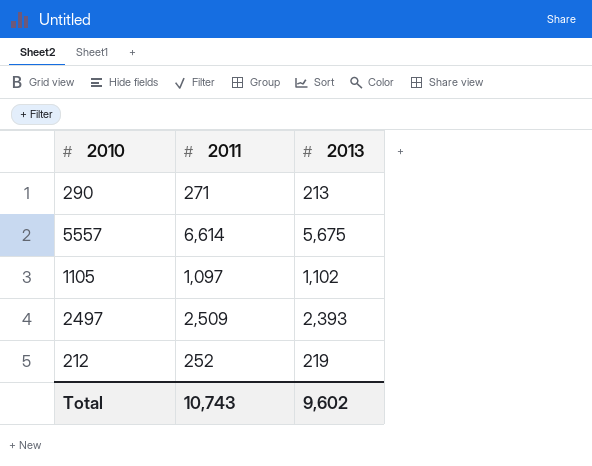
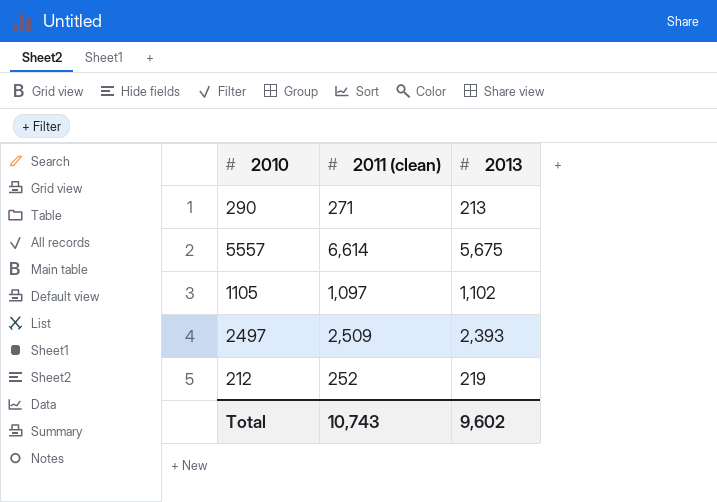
column name: 2011 -> 2011 (clean)

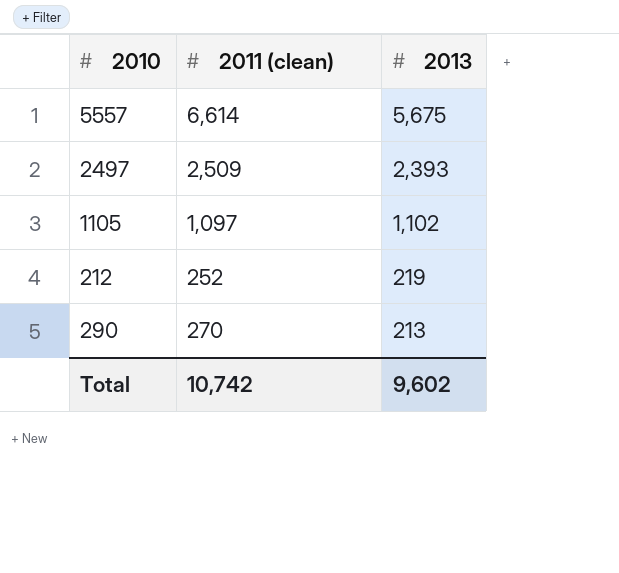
row order: none -> 2013 descending
290 | 2011 (clean): 271 -> 270
Total | 2011 (clean): 10,743 -> 10,742

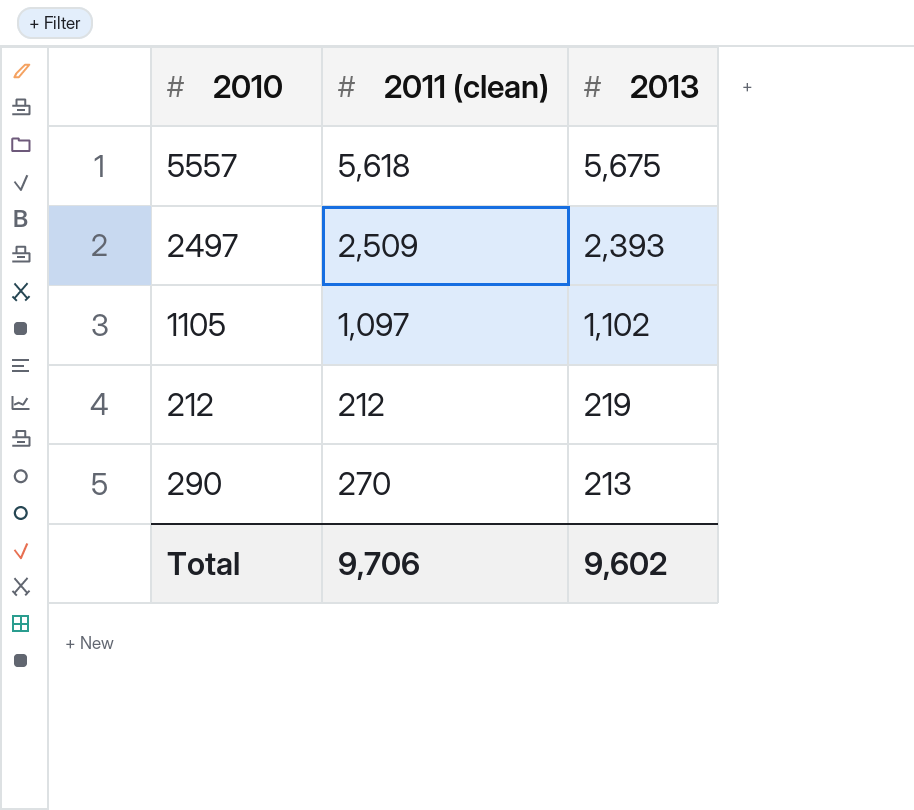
5557 | 2011 (clean): 6,614 -> 5,618
212 | 2011 (clean): 252 -> 212
Total | 2011 (clean): 10,742 -> 9,706

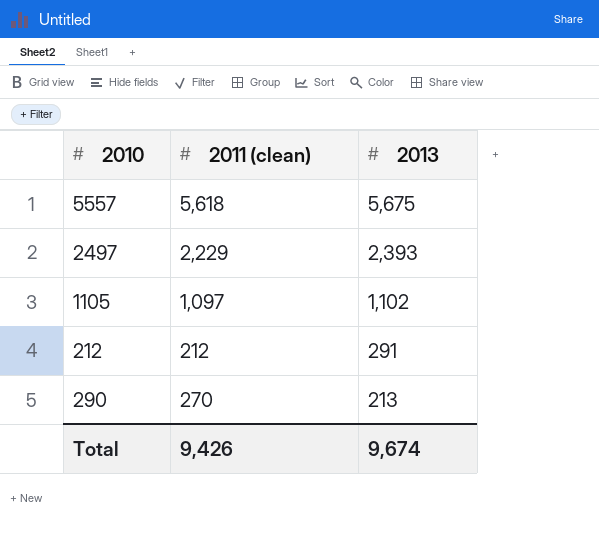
2497 | 2011 (clean): 2,509 -> 2,229
212 | 2013: 219 -> 291
Total | 2011 (clean): 9,706 -> 9,426
Total | 2013: 9,602 -> 9,674

